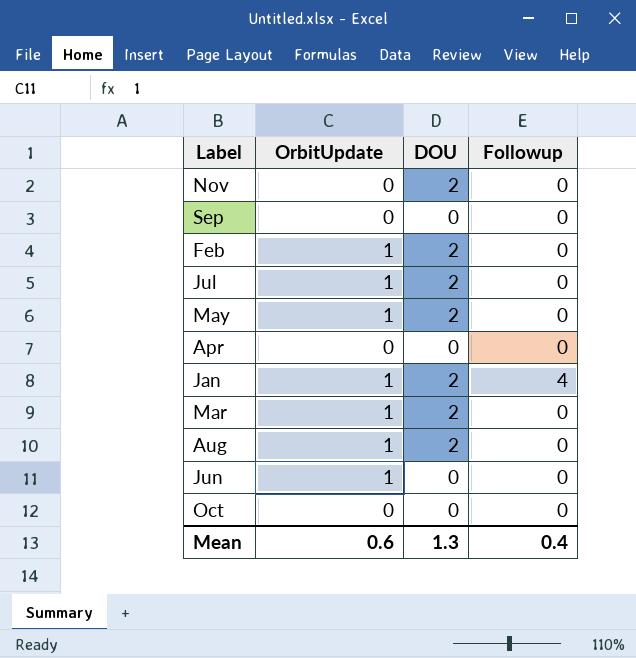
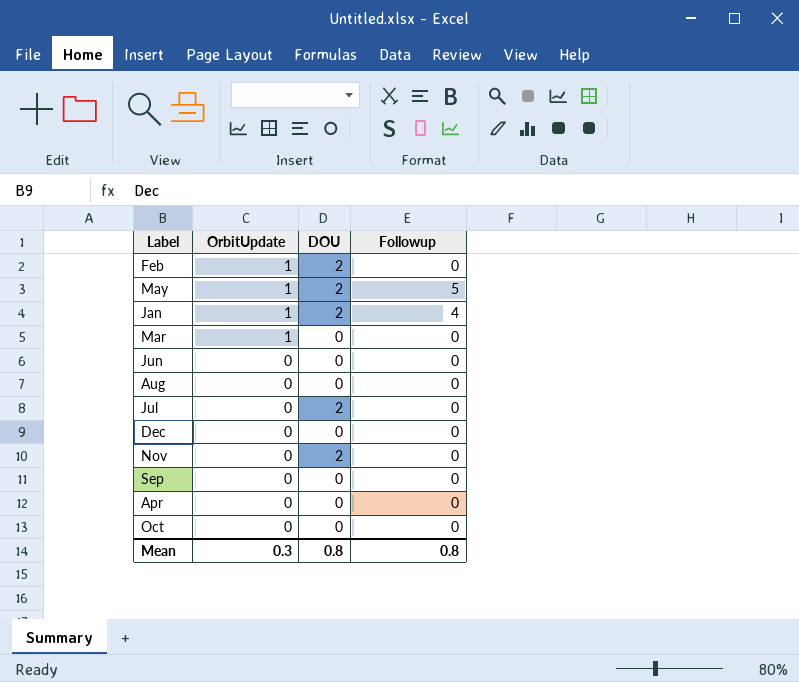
row order: none -> OrbitUpdate descending
May | Followup: 0 -> 5
Mar | DOU: 2 -> 0
Jun | OrbitUpdate: 1 -> 0
Aug | OrbitUpdate: 1 -> 0
Aug | DOU: 2 -> 0
Jul | OrbitUpdate: 1 -> 0
row Dec: none -> 0 | 0 | 0
Mean | OrbitUpdate: 0.6 -> 0.3
Mean | DOU: 1.3 -> 0.8
Mean | Followup: 0.4 -> 0.8

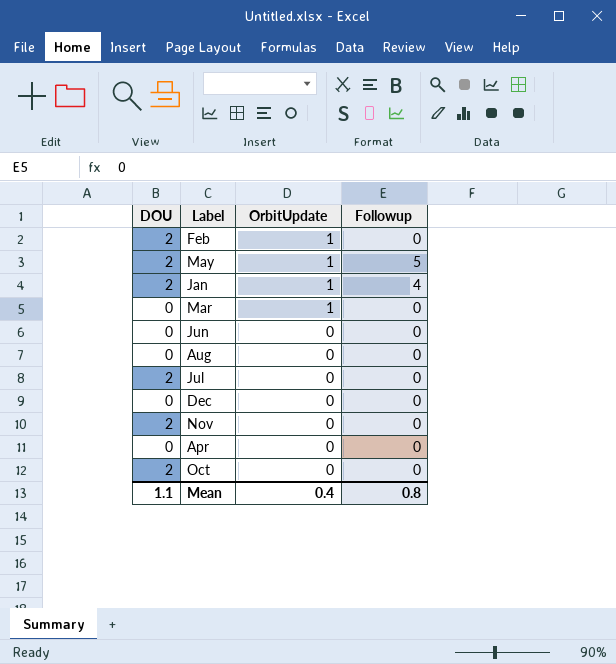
column DOU | position: 3 -> 1
row Sep: 0 | 0 | 0 -> none
Oct | DOU: 0 -> 2
Mean | DOU: 0.8 -> 1.1
Mean | OrbitUpdate: 0.3 -> 0.4

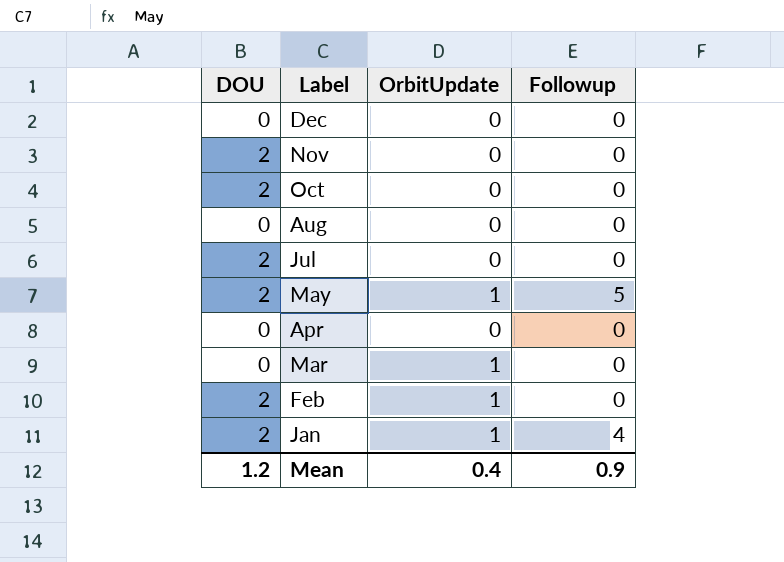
row order: OrbitUpdate descending -> Label descending
row Jun: 0 | 0 | 0 -> none
Mean | DOU: 1.1 -> 1.2
Mean | Followup: 0.8 -> 0.9

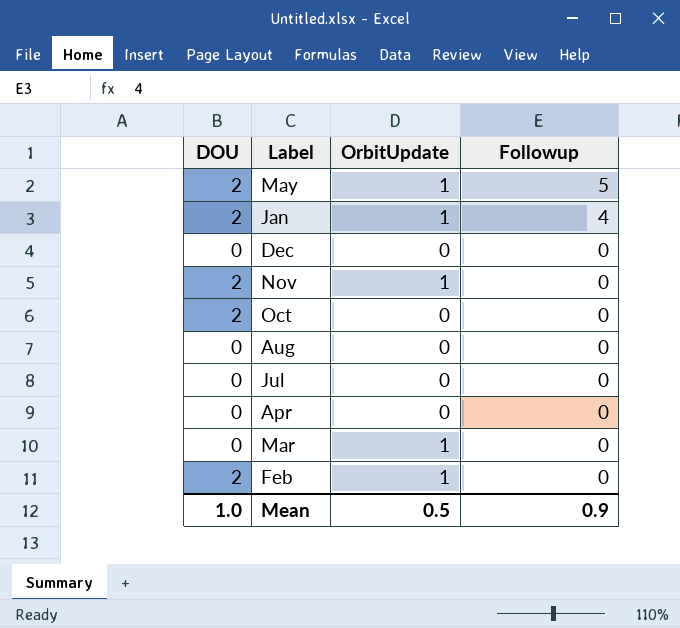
row order: Label descending -> Followup descending
Nov | OrbitUpdate: 0 -> 1
Jul | DOU: 2 -> 0
Mean | DOU: 1.2 -> 1.0
Mean | OrbitUpdate: 0.4 -> 0.5

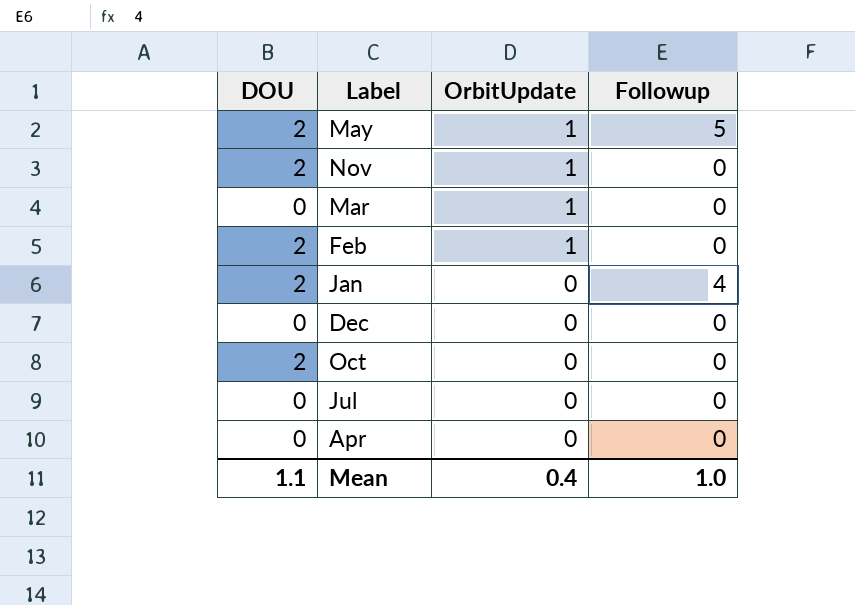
row order: Followup descending -> OrbitUpdate descending
row Aug: 0 | 0 | 0 -> none
Jan | OrbitUpdate: 1 -> 0
Mean | DOU: 1.0 -> 1.1
Mean | OrbitUpdate: 0.5 -> 0.4
Mean | Followup: 0.9 -> 1.0

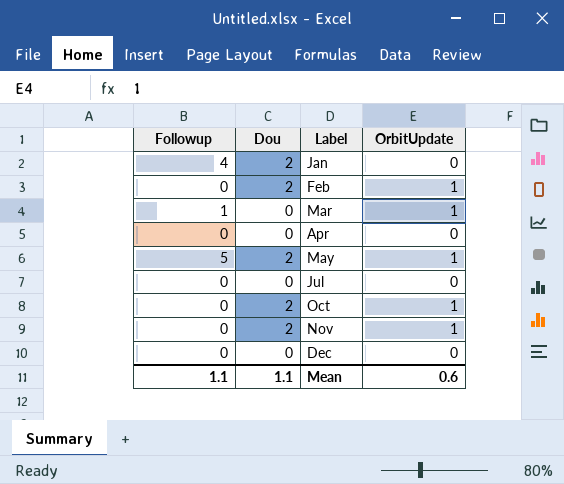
row order: OrbitUpdate descending -> Label ascending
column Followup | position: 4 -> 1
column name: DOU -> Dou
Mar | Followup: 0 -> 1
Oct | OrbitUpdate: 0 -> 1
Mean | Followup: 1.0 -> 1.1
Mean | OrbitUpdate: 0.4 -> 0.6

